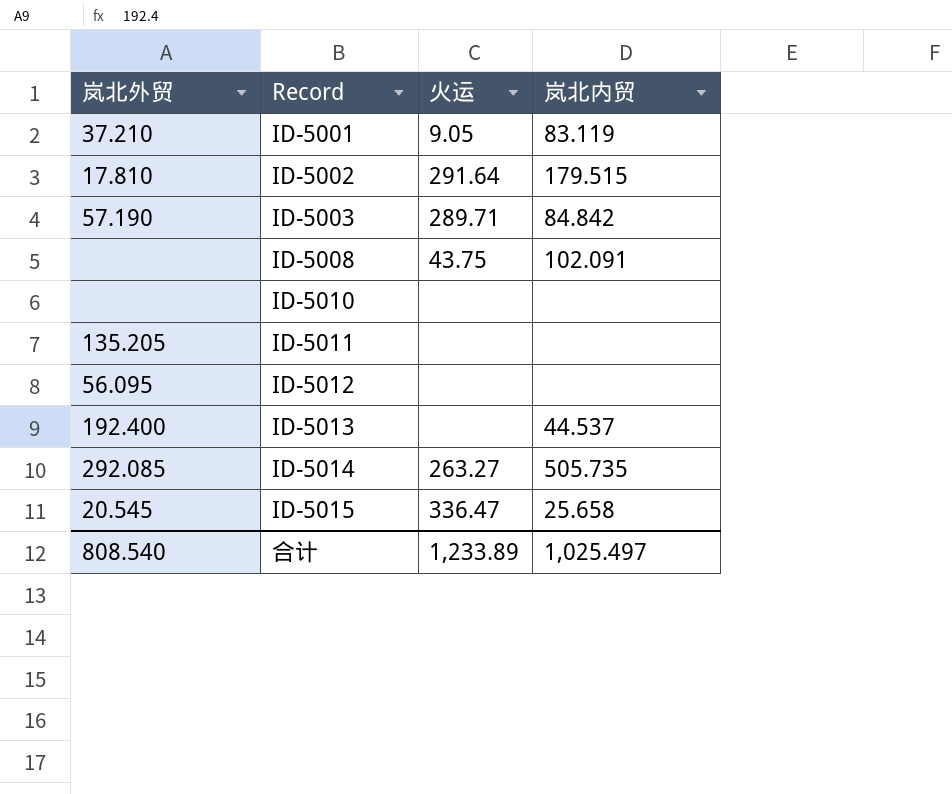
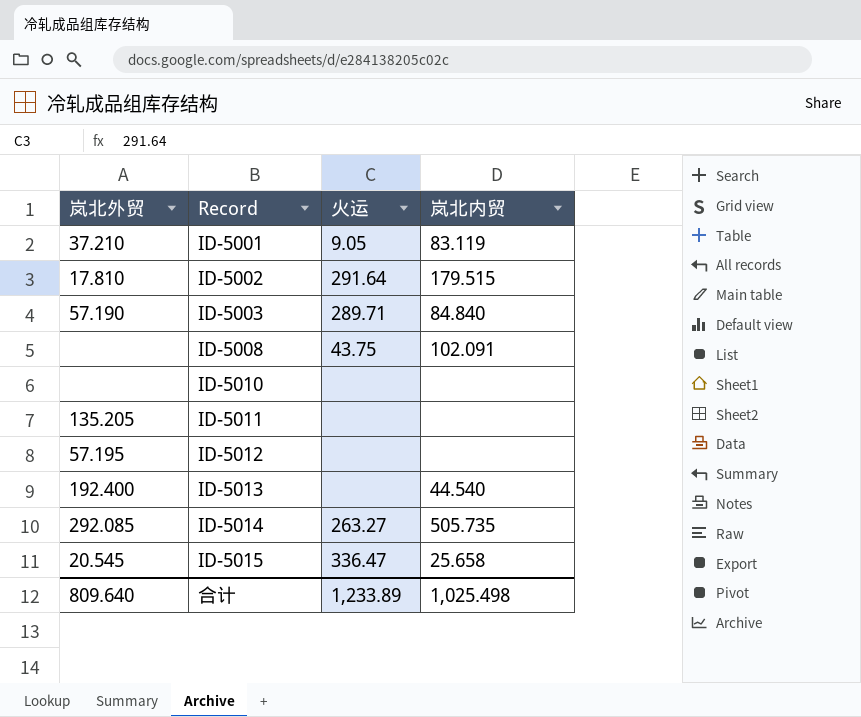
ID-5003 | 岚北内贸: 84.842 -> 84.840
ID-5012 | 岚北外贸: 56.095 -> 57.195
ID-5013 | 岚北内贸: 44.537 -> 44.540
合计 | 岚北外贸: 808.540 -> 809.640
合计 | 岚北内贸: 1,025.497 -> 1,025.498

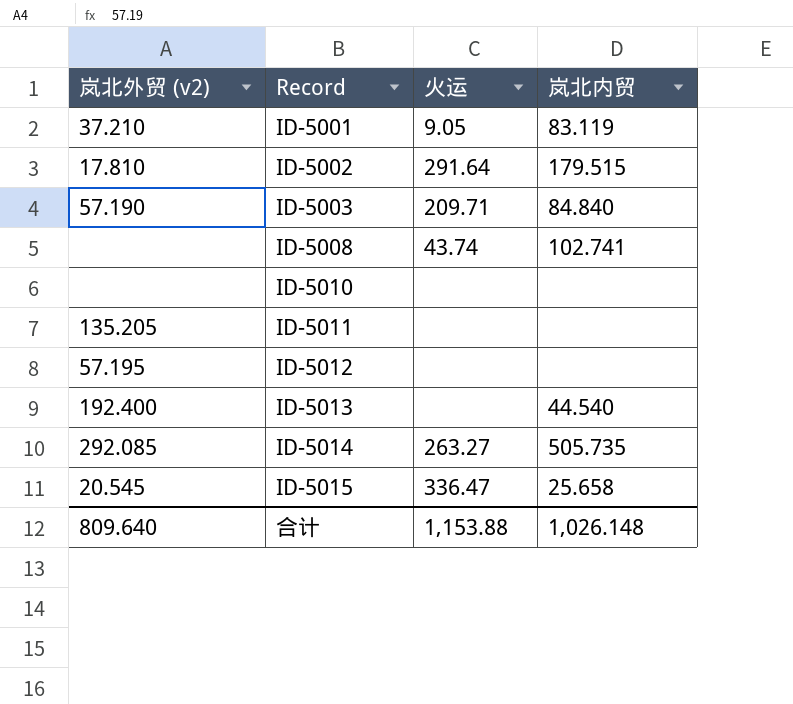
column name: 岚北外贸 -> 岚北外贸 (v2)
ID-5003 | 火运: 289.71 -> 209.71
ID-5008 | 火运: 43.75 -> 43.74
ID-5008 | 岚北内贸: 102.091 -> 102.741
合计 | 火运: 1,233.89 -> 1,153.88
合计 | 岚北内贸: 1,025.498 -> 1,026.148

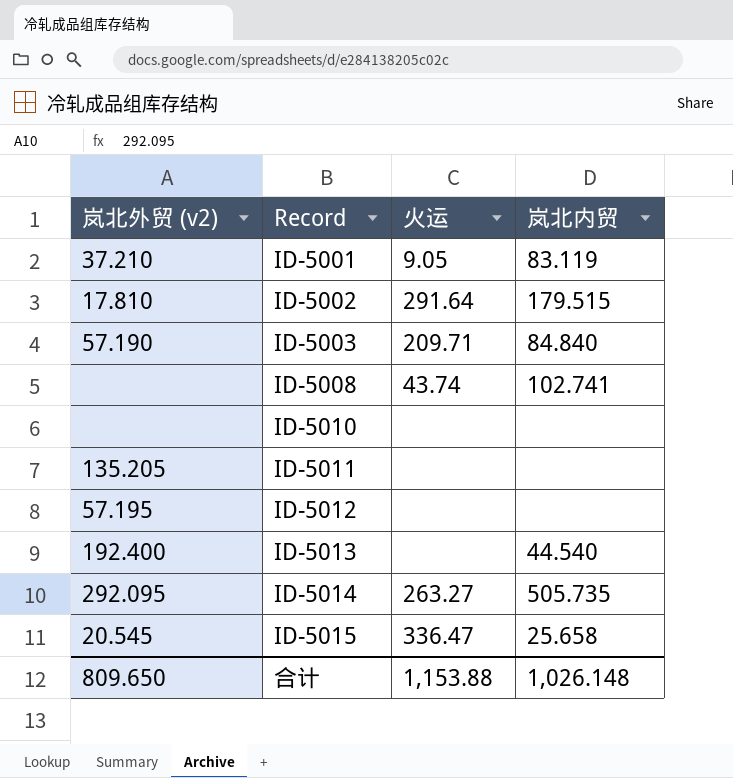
ID-5014 | 岚北外贸 (v2): 292.085 -> 292.095
合计 | 岚北外贸 (v2): 809.640 -> 809.650

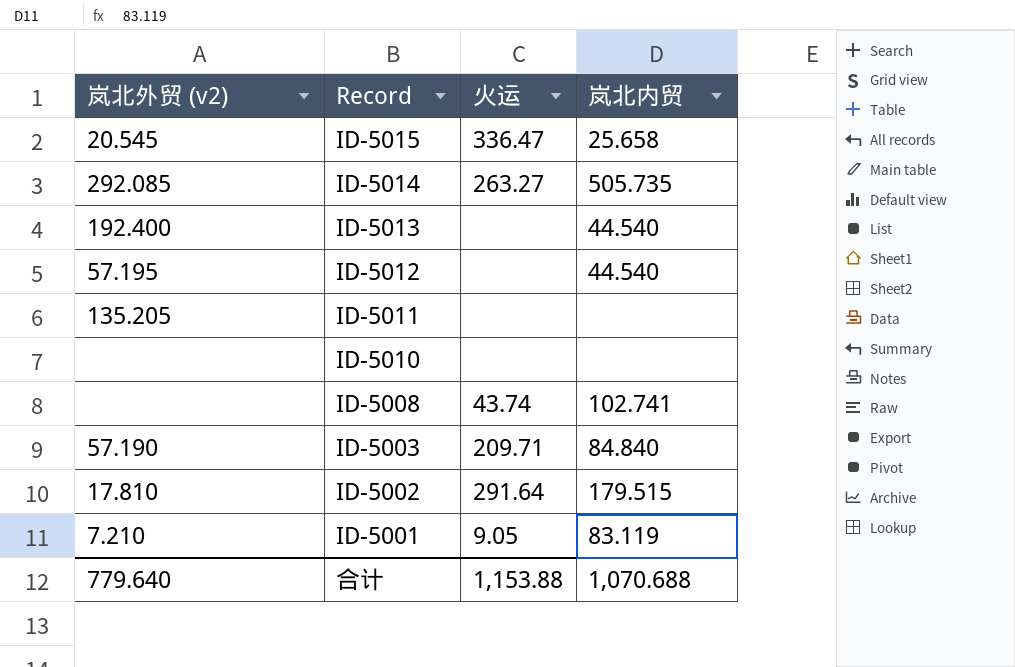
row order: Record ascending -> Record descending
ID-5014 | 岚北外贸 (v2): 292.095 -> 292.085
ID-5012 | 岚北内贸: none -> 44.540
ID-5001 | 岚北外贸 (v2): 37.210 -> 7.210
合计 | 岚北外贸 (v2): 809.650 -> 779.640
合计 | 岚北内贸: 1,026.148 -> 1,070.688

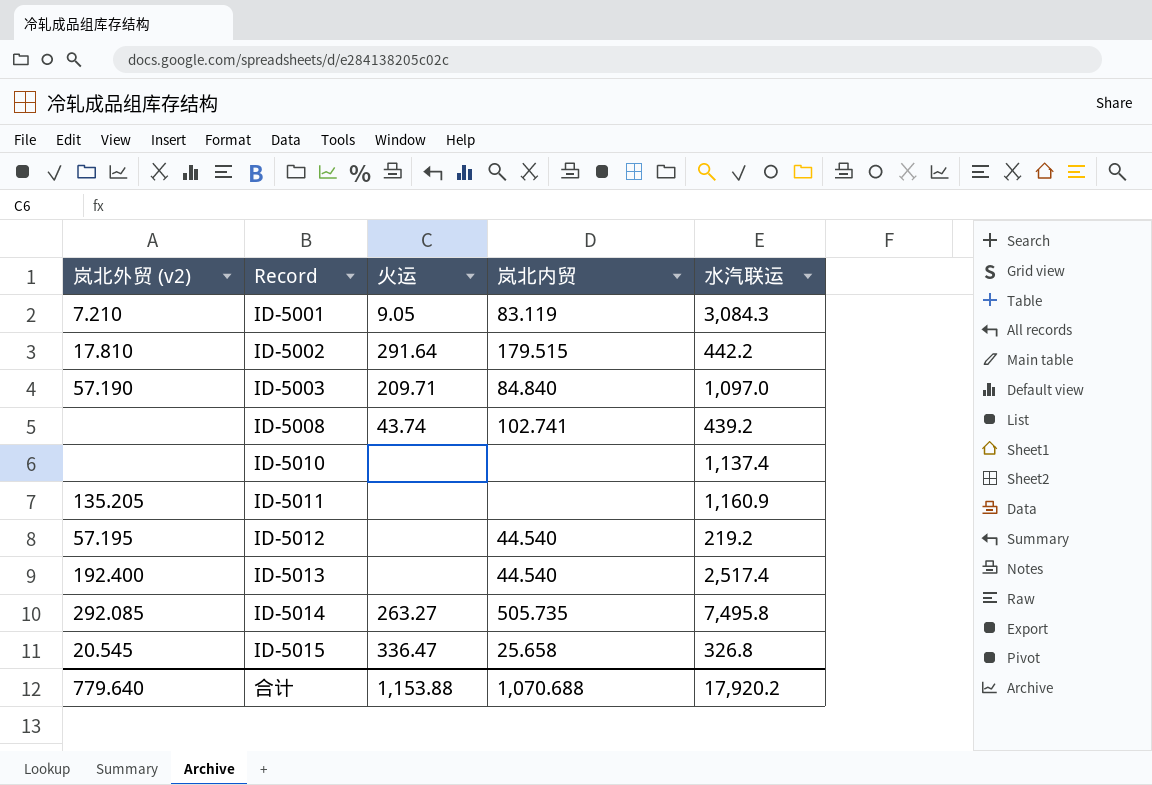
row order: Record descending -> Record ascending
column 水汽联运 | position: none -> 5

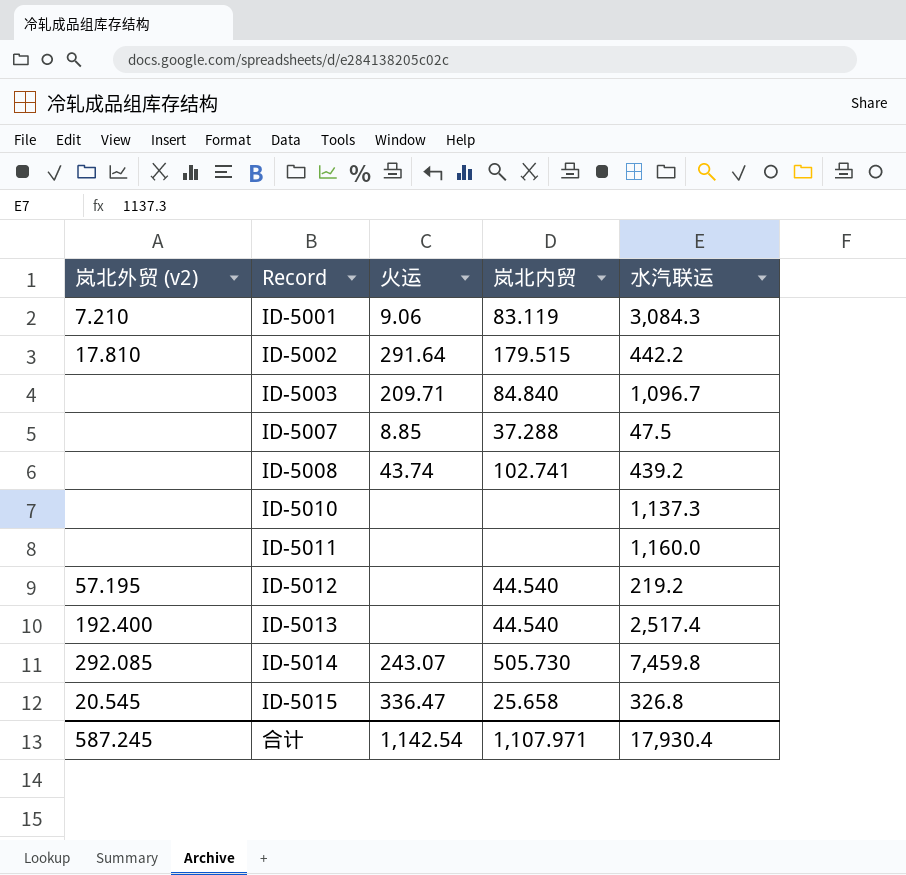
ID-5001 | 火运: 9.05 -> 9.06
ID-5003 | 岚北外贸 (v2): 57.190 -> none
ID-5003 | 水汽联运: 1,097.0 -> 1,096.7
row ID-5007: none -> none | 8.85 | 37.288 | 47.5
ID-5010 | 水汽联运: 1,137.4 -> 1,137.3
ID-5011 | 岚北外贸 (v2): 135.205 -> none
ID-5011 | 水汽联运: 1,160.9 -> 1,160.0
ID-5014 | 火运: 263.27 -> 243.07
ID-5014 | 岚北内贸: 505.735 -> 505.730
ID-5014 | 水汽联运: 7,495.8 -> 7,459.8
合计 | 岚北外贸 (v2): 779.640 -> 587.245
合计 | 火运: 1,153.88 -> 1,142.54
合计 | 岚北内贸: 1,070.688 -> 1,107.971
合计 | 水汽联运: 17,920.2 -> 17,930.4

